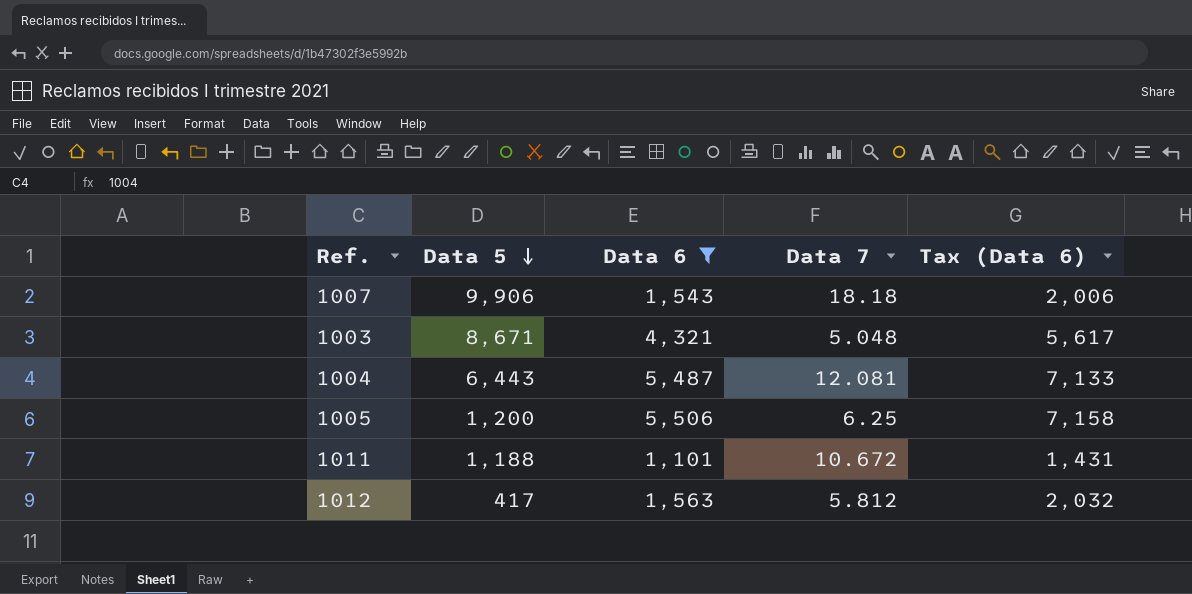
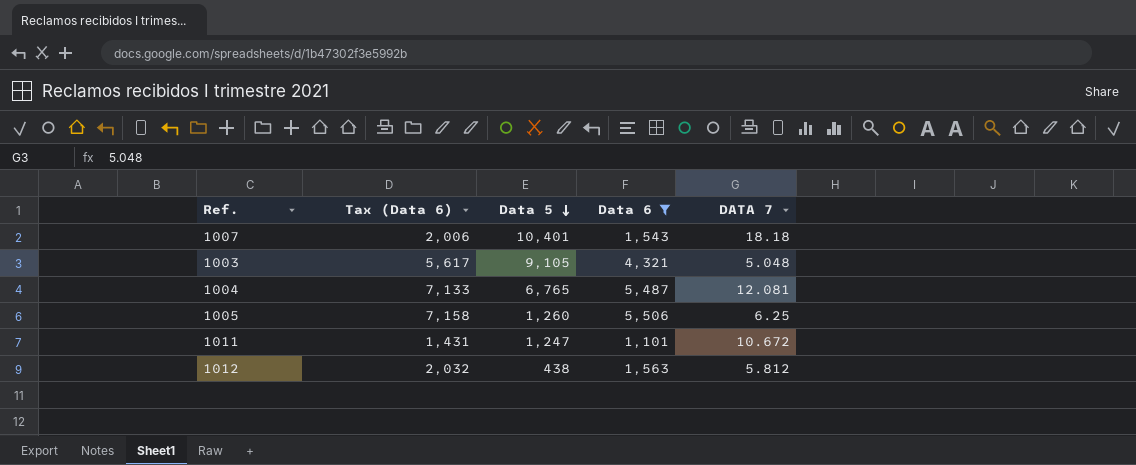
column Tax (Data 6) | position: 5 -> 2
column name: Data 7 -> DATA 7
1007 | Data 5: 9,906 -> 10,401
1003 | Data 5: 8,671 -> 9,105
1004 | Data 5: 6,443 -> 6,765
1005 | Data 5: 1,200 -> 1,260
1011 | Data 5: 1,188 -> 1,247
1012 | Data 5: 417 -> 438

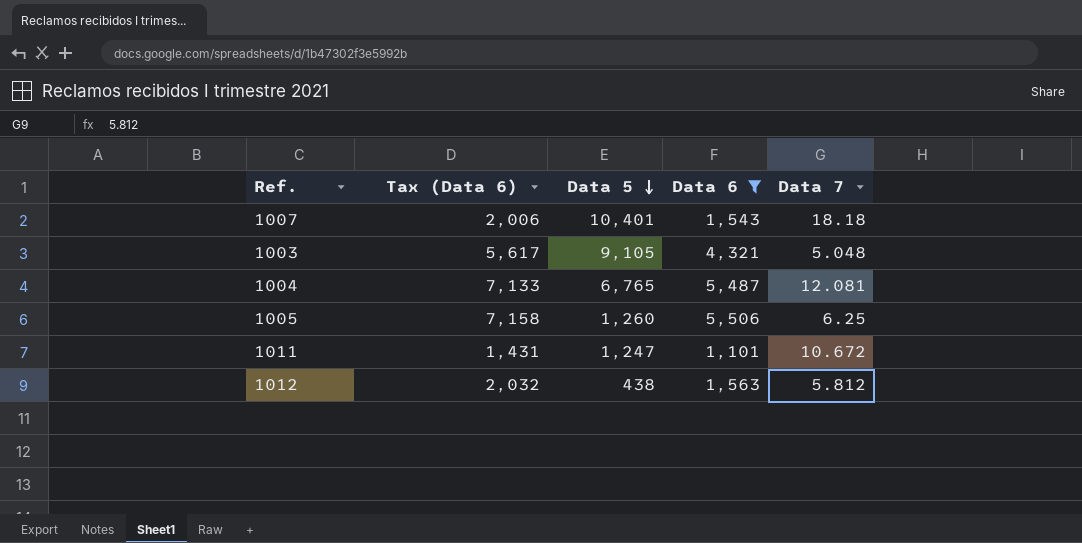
column name: DATA 7 -> Data 7

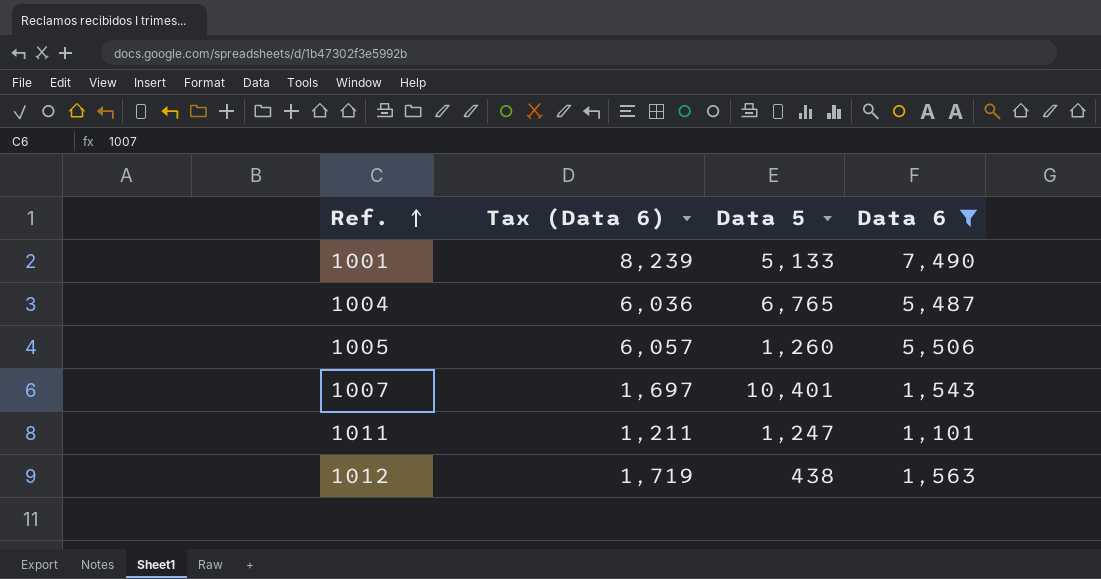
row order: Data 5 descending -> Ref. ascending
column Data 7 | position: 5 -> none
column Tax (Data 6) | formula: [Data 6] * 1.3 -> [Data 6] * 1.1
row 1003: 5,617 | 9,105 | 4,321 | 5.048 -> none
row 1001: none -> 8,239 | 5,133 | 7,490

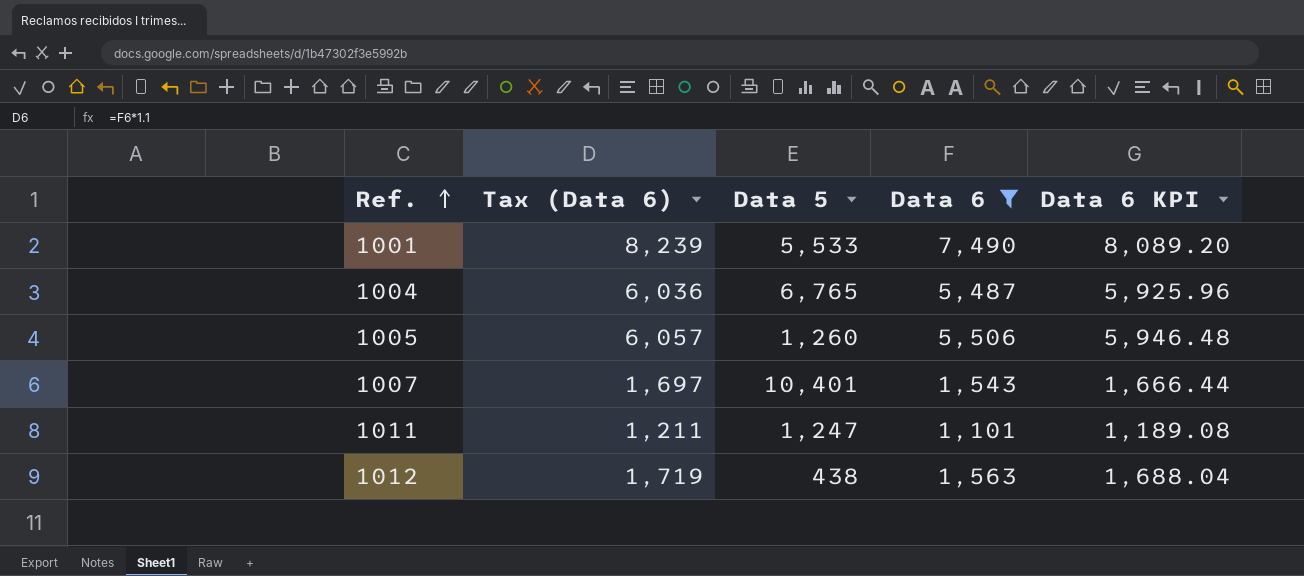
column Data 6 KPI | formula: none -> [Data 6] * 1.08
1001 | Data 5: 5,133 -> 5,533

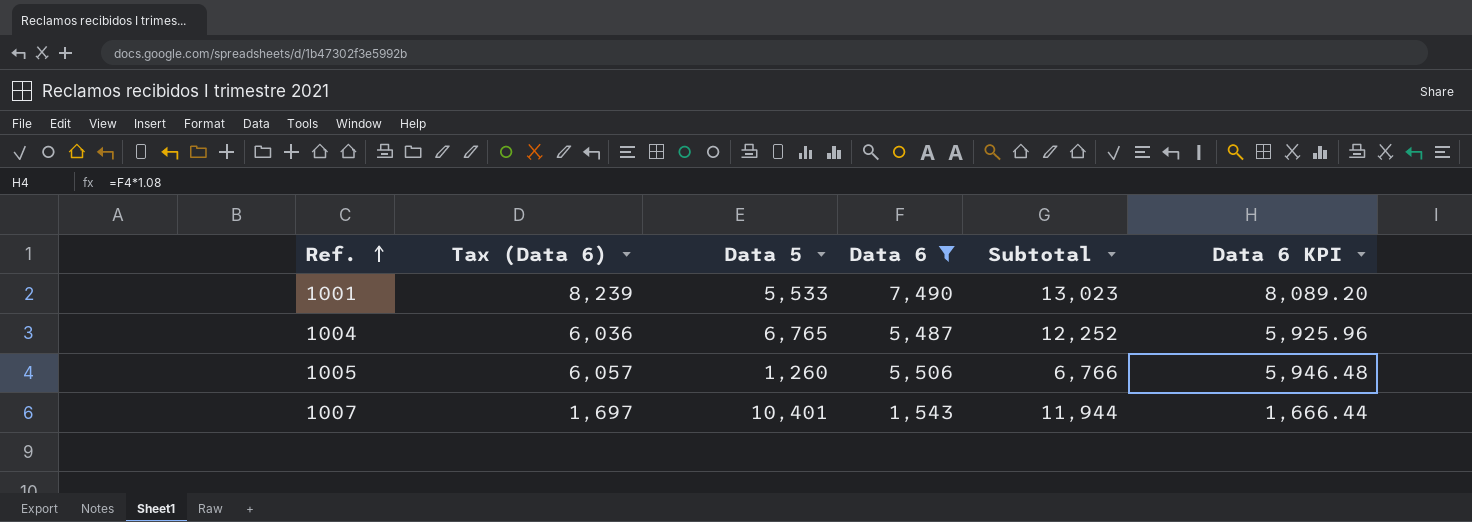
column Subtotal | formula: none -> [Data 5] + [Data 6]
row 1011: 1,211 | 1,247 | 1,101 | 1,189.08 -> none
row 1012: 1,719 | 438 | 1,563 | 1,688.04 -> none

